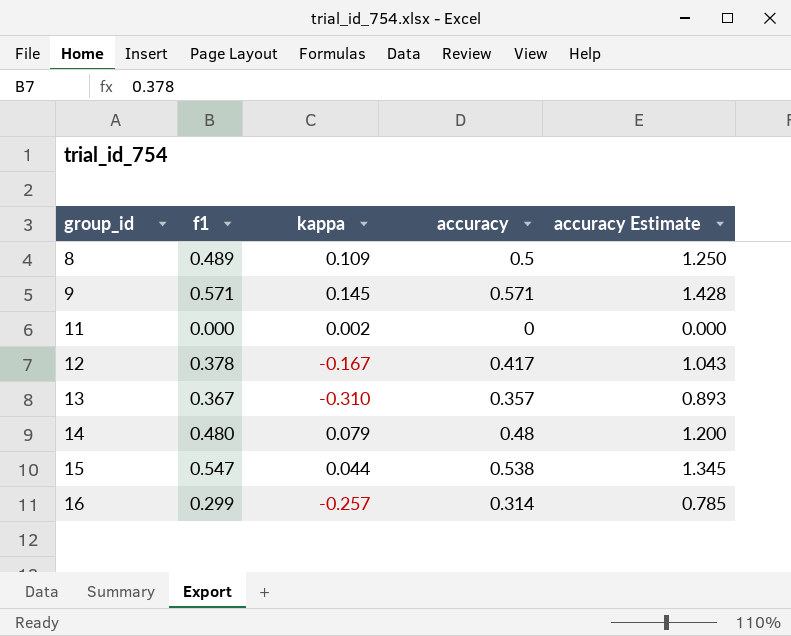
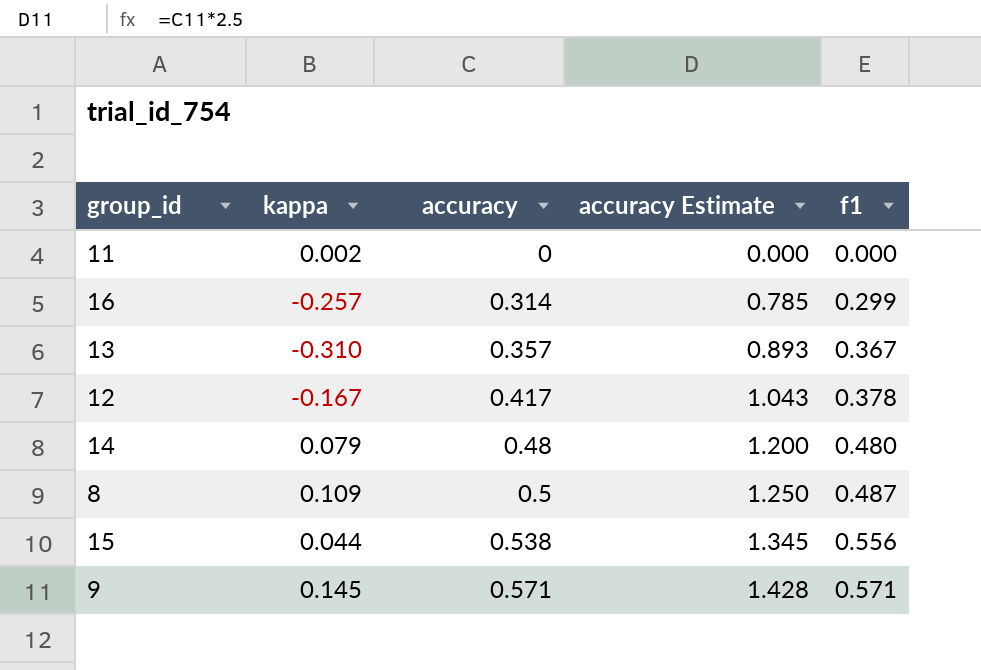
row order: group_id ascending -> accuracy ascending
column f1 | position: 2 -> 5
8 | f1: 0.489 -> 0.487
15 | f1: 0.547 -> 0.556

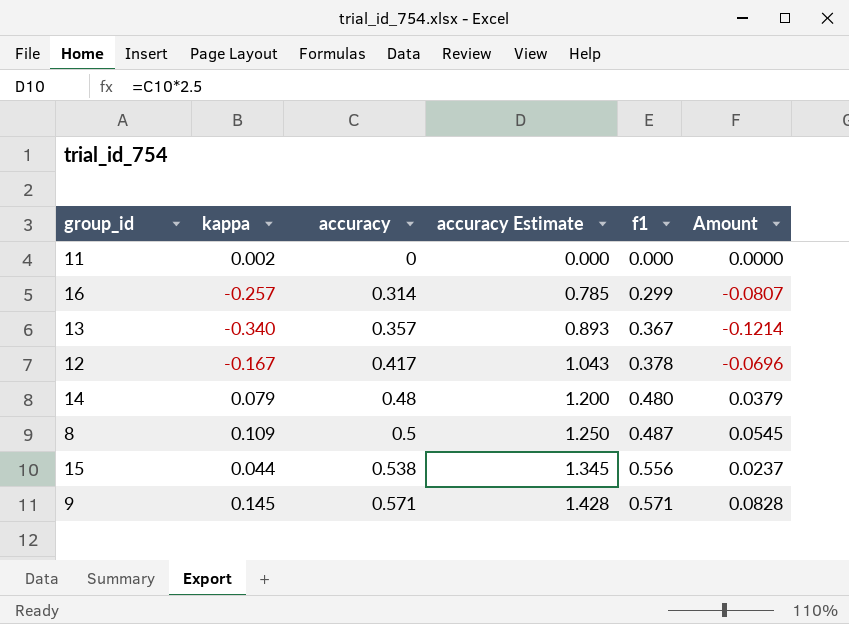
column Amount | formula: none -> [kappa] * [accuracy]
13 | kappa: -0.310 -> -0.340

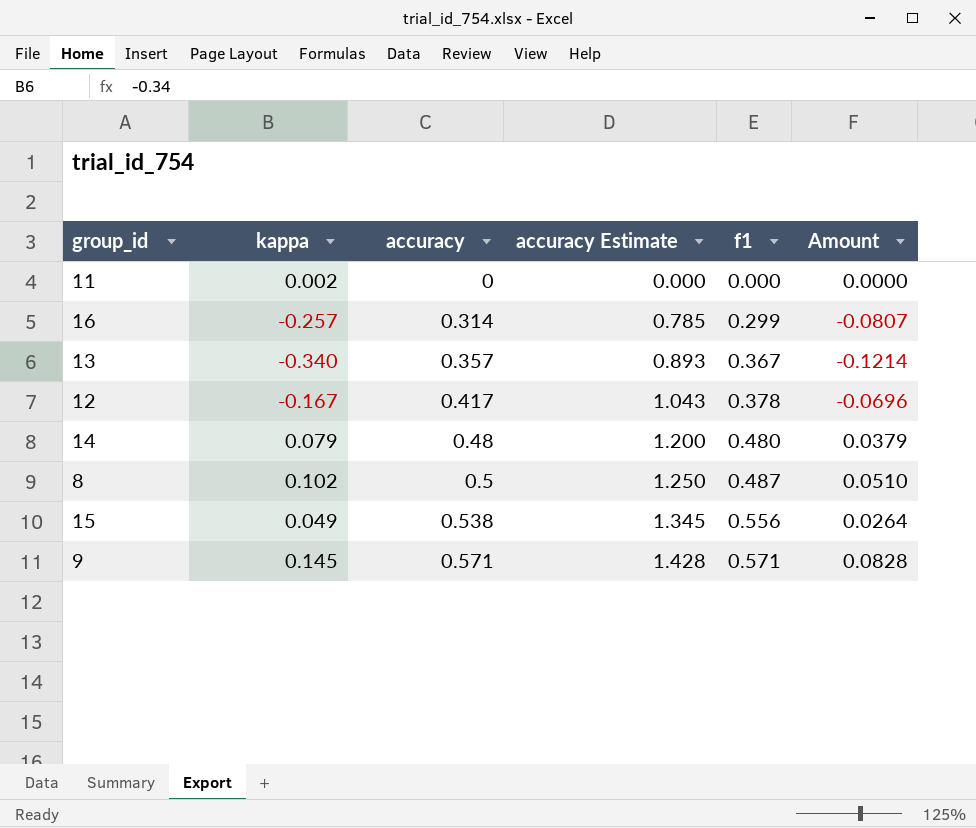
8 | kappa: 0.109 -> 0.102
8 | Amount: 0.0545 -> 0.0510
15 | kappa: 0.044 -> 0.049
15 | Amount: 0.0237 -> 0.0264

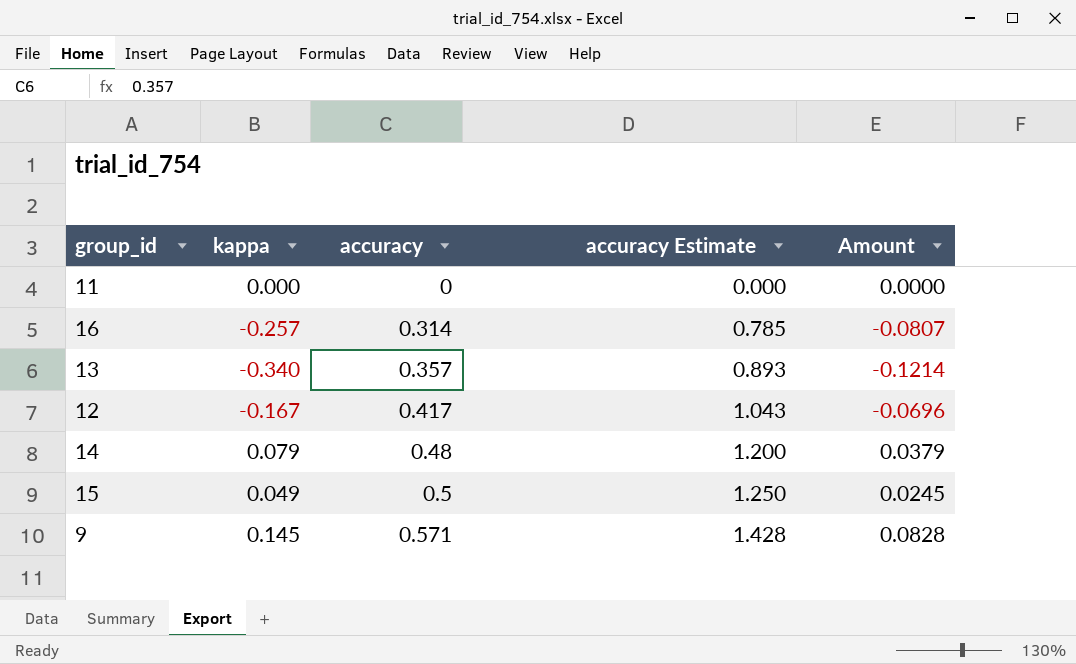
column f1 | position: 5 -> none
row 8: 0.102 | 0.5 | 1.250 | 0.487 | 0.0510 -> none
11 | kappa: 0.002 -> 0.000
15 | accuracy: 0.538 -> 0.5
15 | accuracy Estimate: 1.345 -> 1.250
15 | Amount: 0.0264 -> 0.0245

